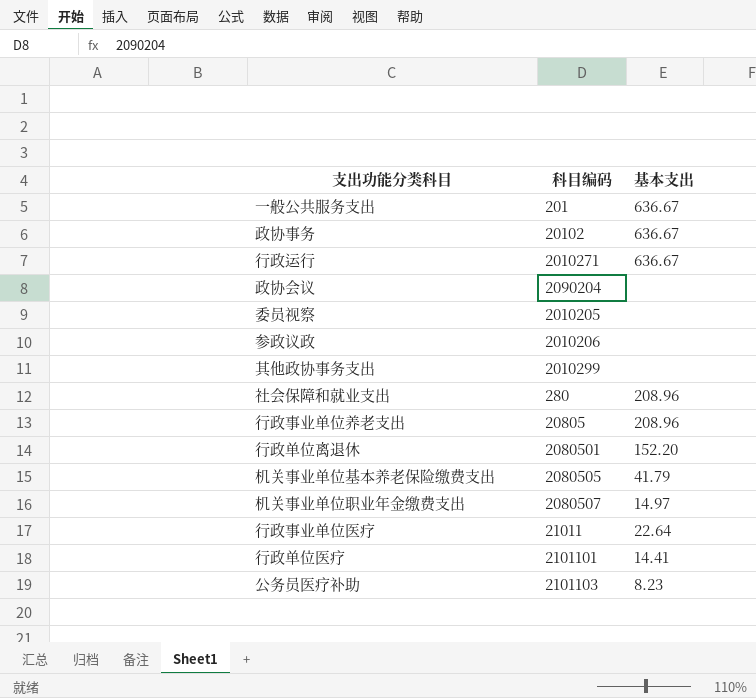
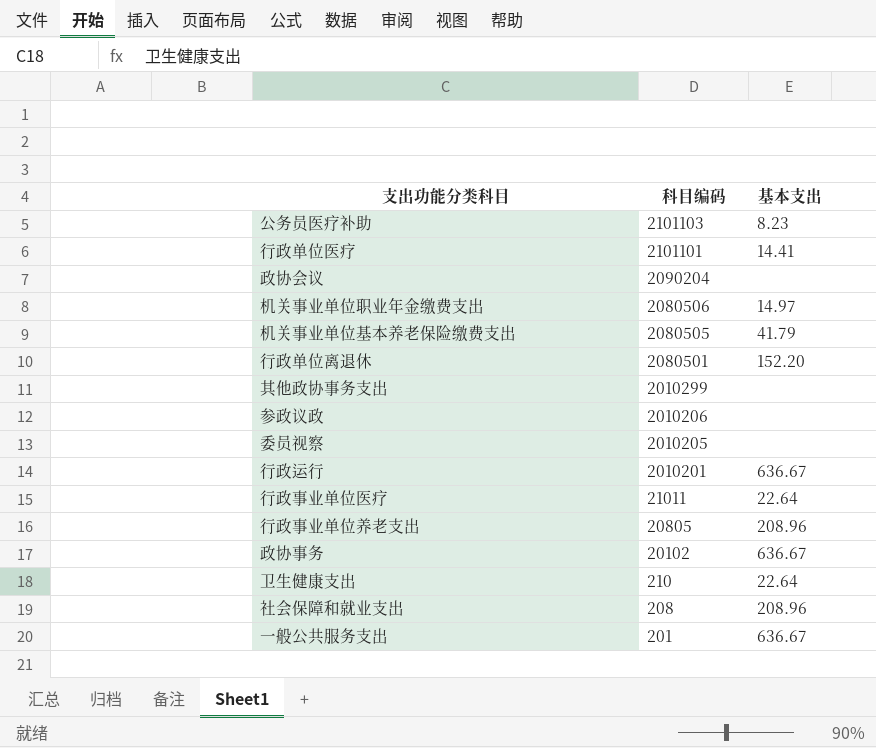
row order: none -> 科目编码 descending
机关事业单位职业年金缴费支出 | 科目编码: 2080507 -> 2080506
行政运行 | 科目编码: 2010271 -> 2010201
row 卫生健康支出: none -> 210 | 22.64
社会保障和就业支出 | 科目编码: 280 -> 208

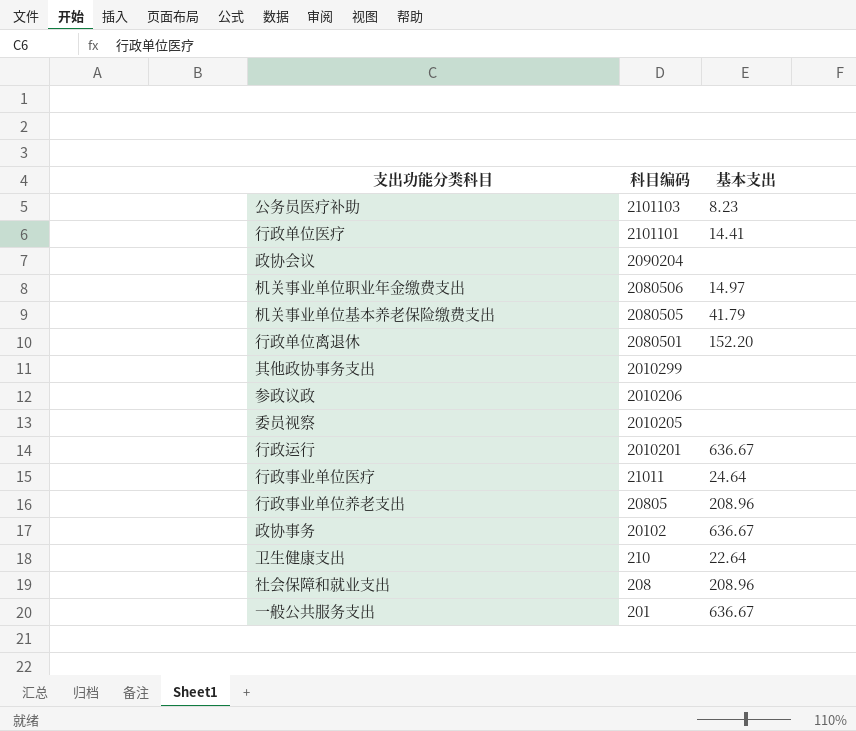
行政事业单位医疗 | 基本支出: 22.64 -> 24.64

